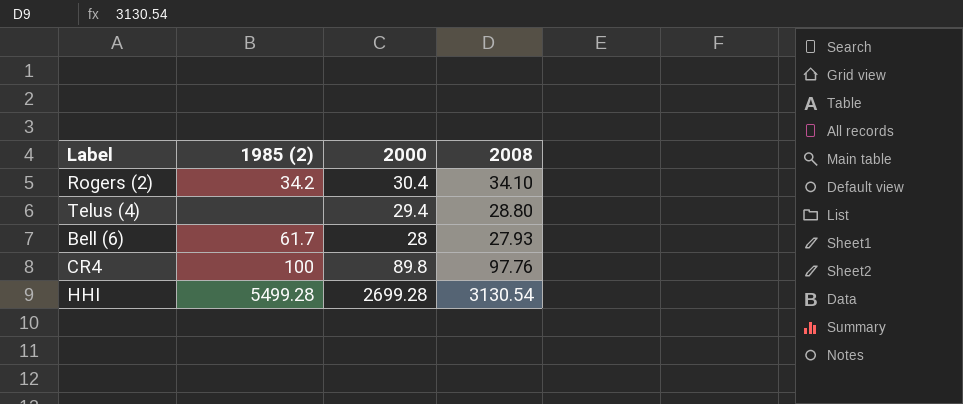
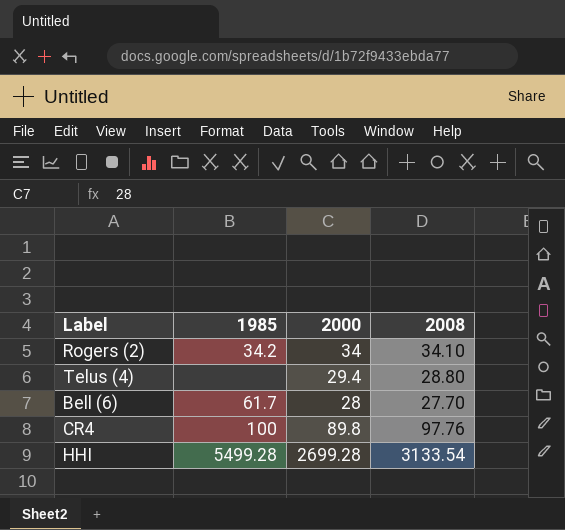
column name: 1985 (2) -> 1985
Rogers (2) | 2000: 30.4 -> 34
Bell (6) | 2008: 27.93 -> 27.70
HHI | 2008: 3130.54 -> 3133.54

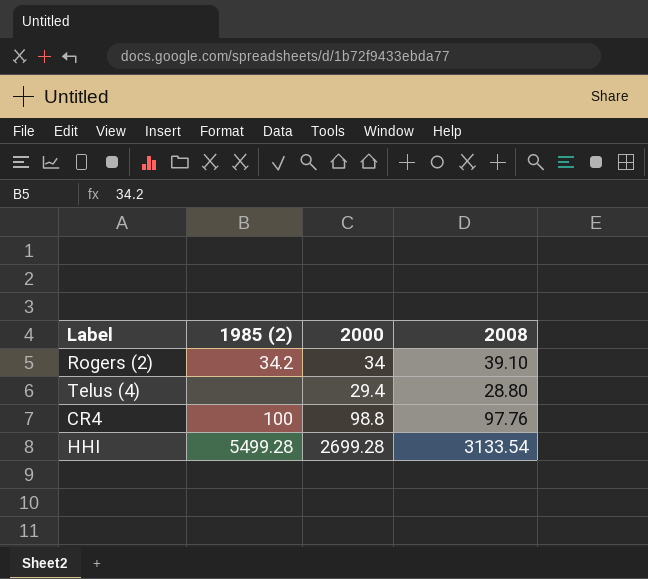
column name: 1985 -> 1985 (2)
row Bell (6): 61.7 | 28 | 27.70 -> none
Rogers (2) | 2008: 34.10 -> 39.10
CR4 | 2000: 89.8 -> 98.8

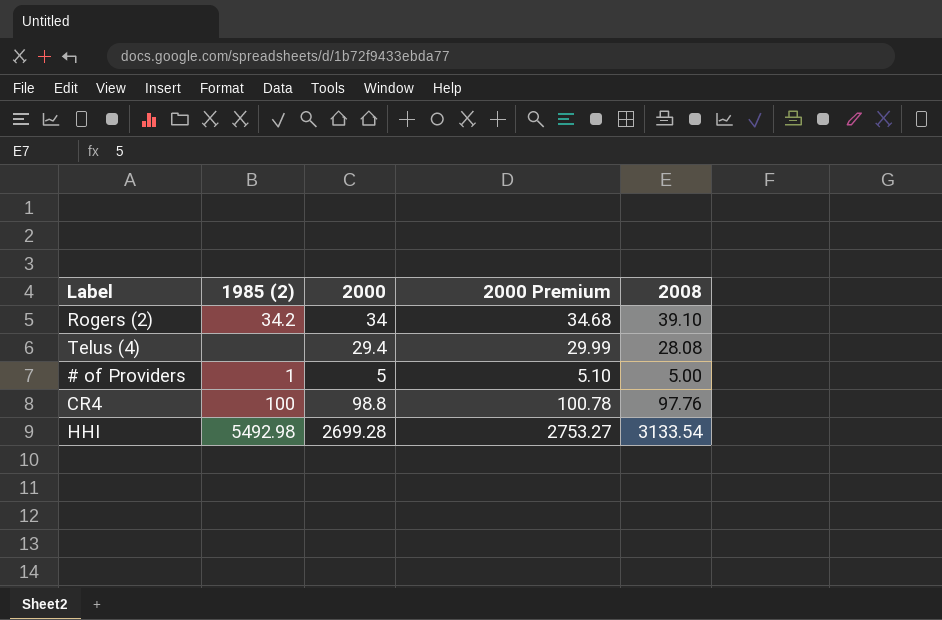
column 2000 Premium | formula: none -> [2000] * 1.02
Telus (4) | 2008: 28.80 -> 28.08
row # of Providers: none -> 1 | 5 | 5.10 | 5.00
HHI | 1985 (2): 5499.28 -> 5492.98

